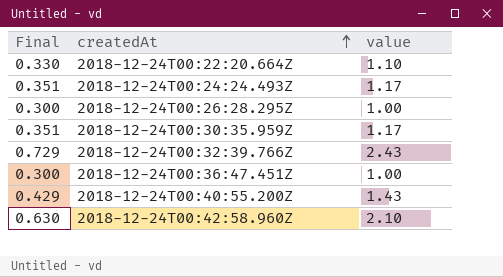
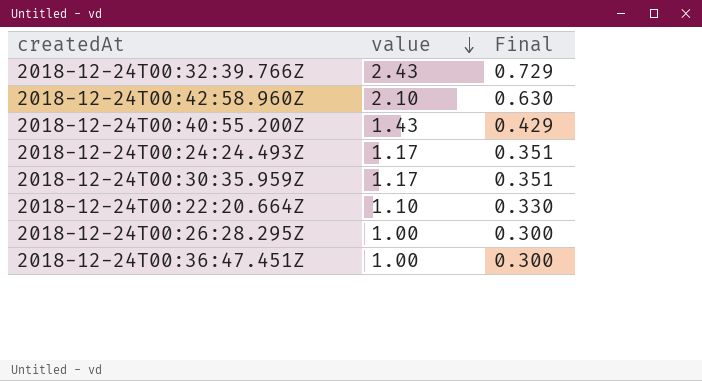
row order: createdAt ascending -> value descending
column Final | position: 1 -> 3

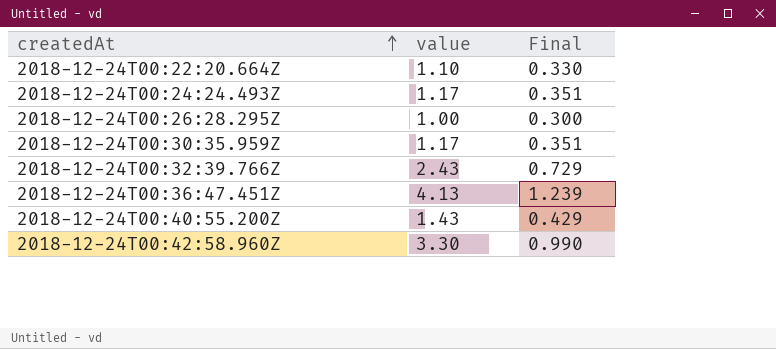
row order: value descending -> createdAt ascending
2018-12-24T00:36:47.451Z | value: 1.00 -> 4.13
2018-12-24T00:36:47.451Z | Final: 0.300 -> 1.239
2018-12-24T00:42:58.960Z | value: 2.10 -> 3.30
2018-12-24T00:42:58.960Z | Final: 0.630 -> 0.990

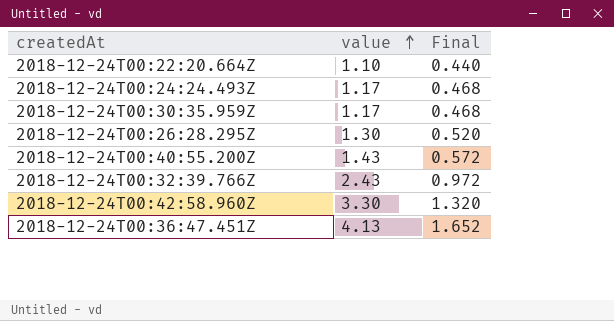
row order: createdAt ascending -> value ascending
column Final | formula: [value] * 0.3 -> [value] * 0.4
2018-12-24T00:26:28.295Z | value: 1.00 -> 1.30

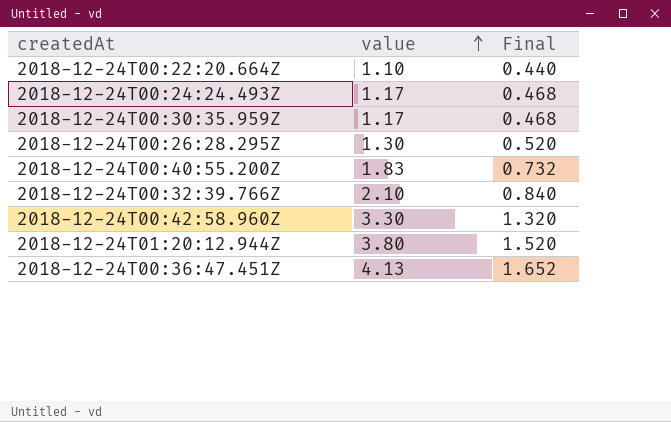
2018-12-24T00:40:55.200Z | value: 1.43 -> 1.83
2018-12-24T00:40:55.200Z | Final: 0.572 -> 0.732
2018-12-24T00:32:39.766Z | value: 2.43 -> 2.10
2018-12-24T00:32:39.766Z | Final: 0.972 -> 0.840
row 2018-12-24T01:20:12.944Z: none -> 3.80 | 1.520

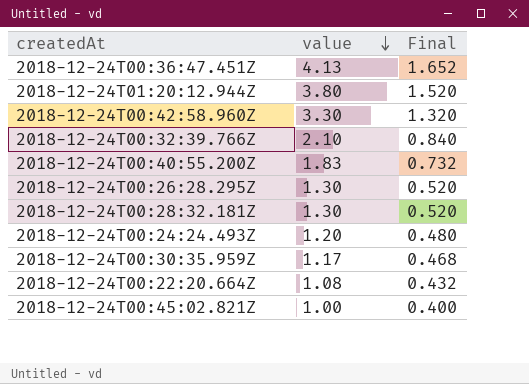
row order: value ascending -> value descending
row 2018-12-24T00:28:32.181Z: none -> 1.30 | 0.520
2018-12-24T00:24:24.493Z | value: 1.17 -> 1.20
2018-12-24T00:24:24.493Z | Final: 0.468 -> 0.480
2018-12-24T00:22:20.664Z | value: 1.10 -> 1.08
2018-12-24T00:22:20.664Z | Final: 0.440 -> 0.432
row 2018-12-24T00:45:02.821Z: none -> 1.00 | 0.400

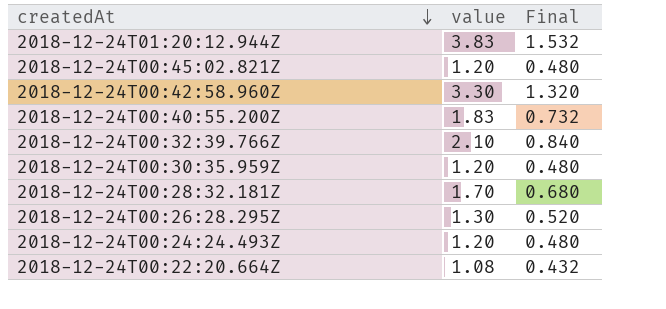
row order: value descending -> createdAt descending
row 2018-12-24T00:36:47.451Z: 4.13 | 1.652 -> none
2018-12-24T01:20:12.944Z | value: 3.80 -> 3.83
2018-12-24T01:20:12.944Z | Final: 1.520 -> 1.532
2018-12-24T00:45:02.821Z | value: 1.00 -> 1.20
2018-12-24T00:45:02.821Z | Final: 0.400 -> 0.480
2018-12-24T00:30:35.959Z | value: 1.17 -> 1.20
2018-12-24T00:30:35.959Z | Final: 0.468 -> 0.480
2018-12-24T00:28:32.181Z | value: 1.30 -> 1.70
2018-12-24T00:28:32.181Z | Final: 0.520 -> 0.680

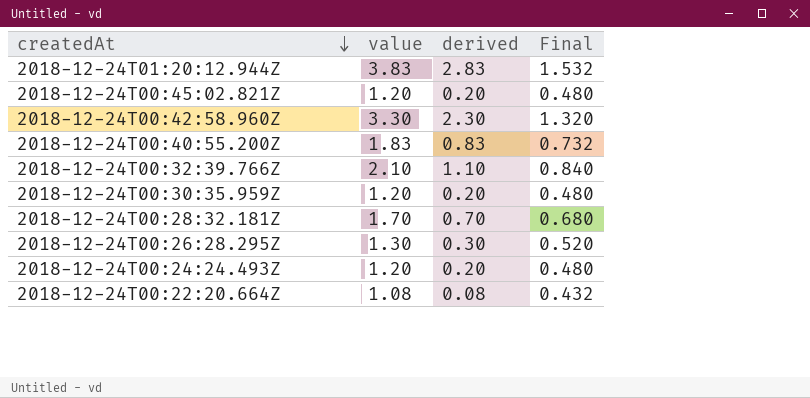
column derived | formula: none -> [value] - 1

